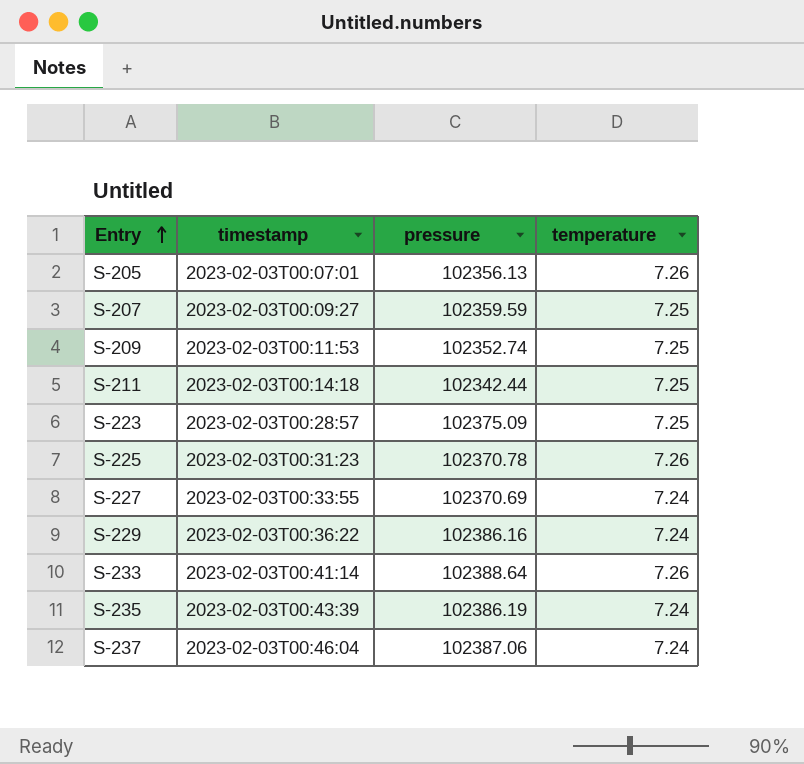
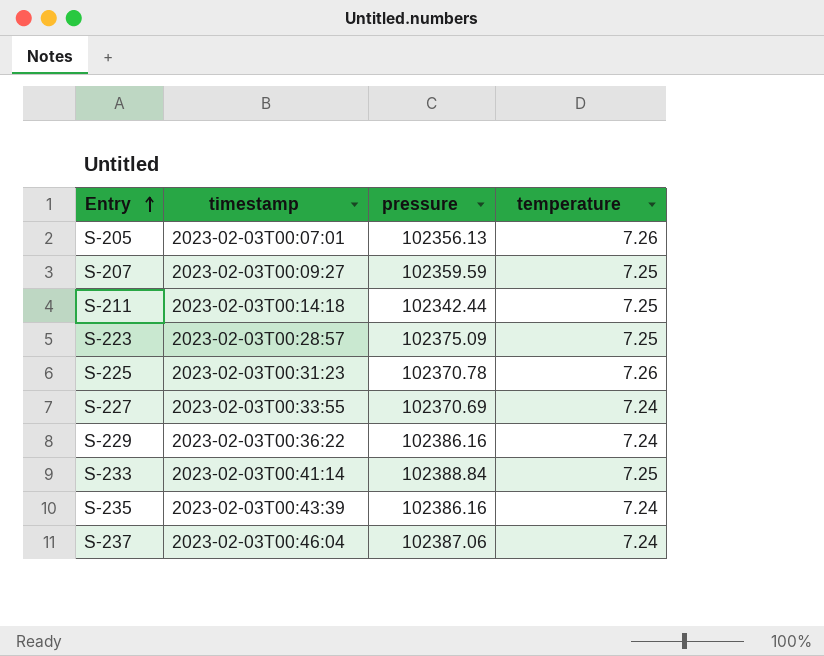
row S-209: 2023-02-03T00:11:53 | 102352.74 | 7.25 -> none
S-233 | pressure: 102388.64 -> 102388.84
S-233 | temperature: 7.26 -> 7.25
S-235 | pressure: 102386.19 -> 102386.16

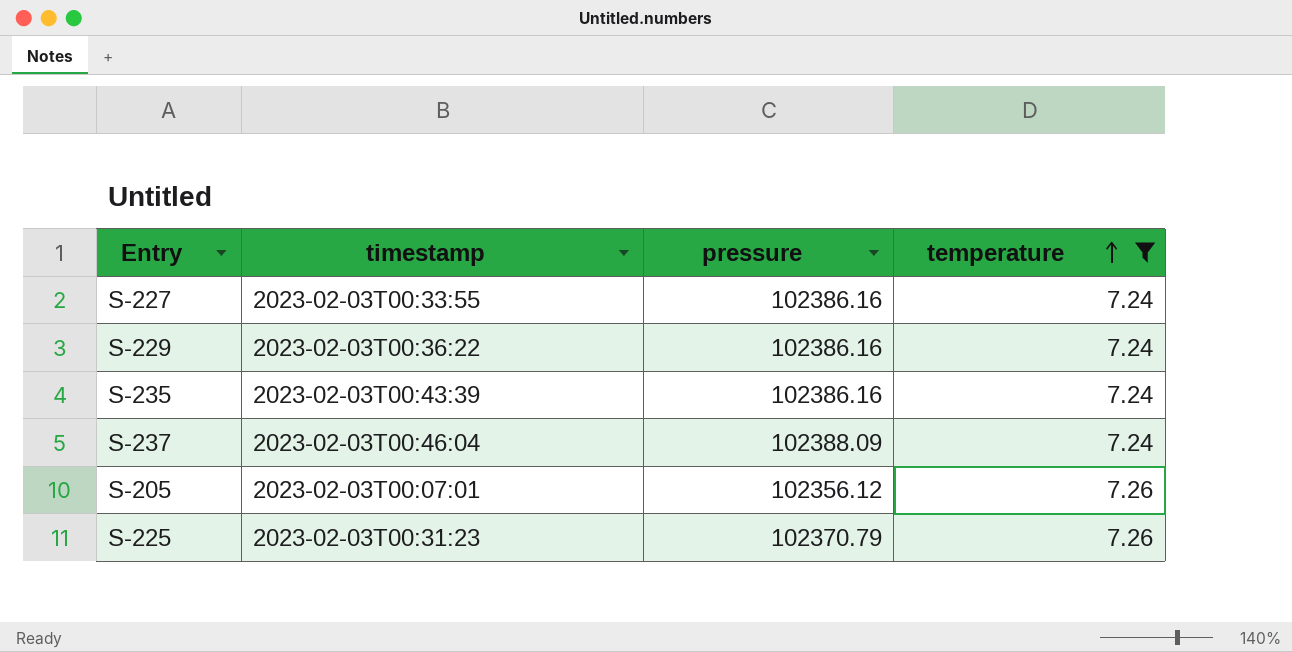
filter: none -> temperature != 7.25
row order: Entry ascending -> temperature ascending
S-227 | pressure: 102370.69 -> 102386.16
S-237 | pressure: 102387.06 -> 102388.09
S-205 | pressure: 102356.13 -> 102356.12
S-225 | pressure: 102370.78 -> 102370.79

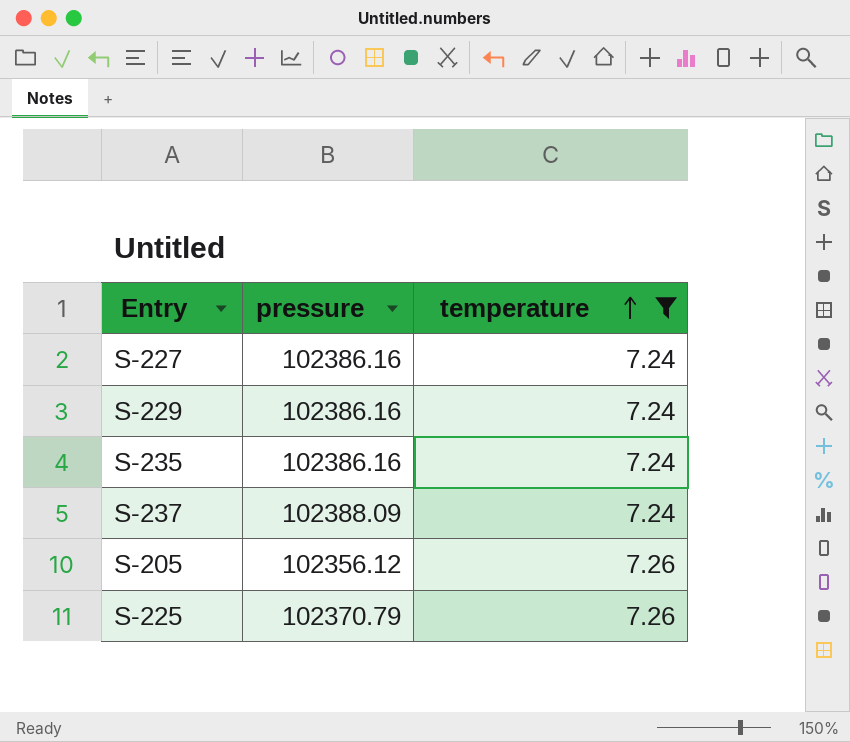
column timestamp | position: 2 -> none

